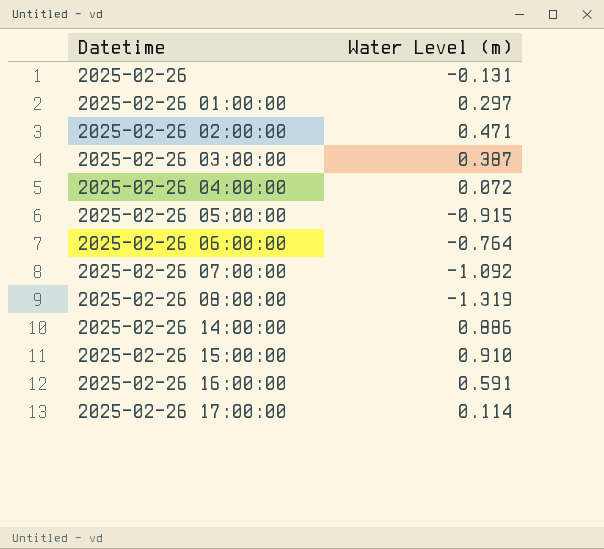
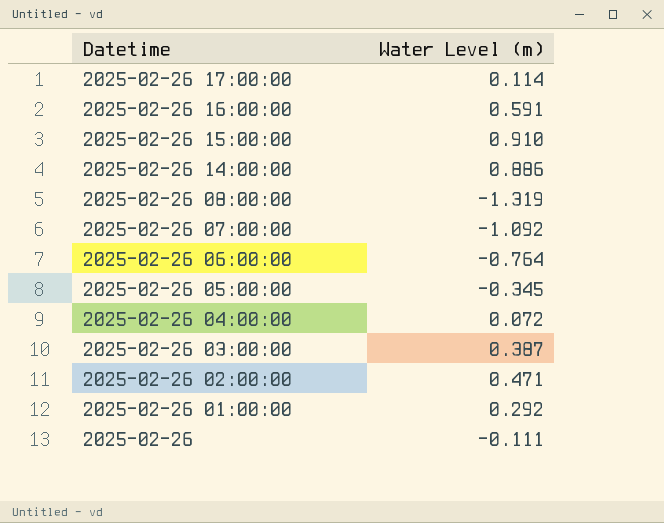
row order: Datetime ascending -> Datetime descending
2025-02-26 05:00:00 | Water Level (m): -0.915 -> -0.345
2025-02-26 01:00:00 | Water Level (m): 0.297 -> 0.292
2025-02-26 | Water Level (m): -0.131 -> -0.111

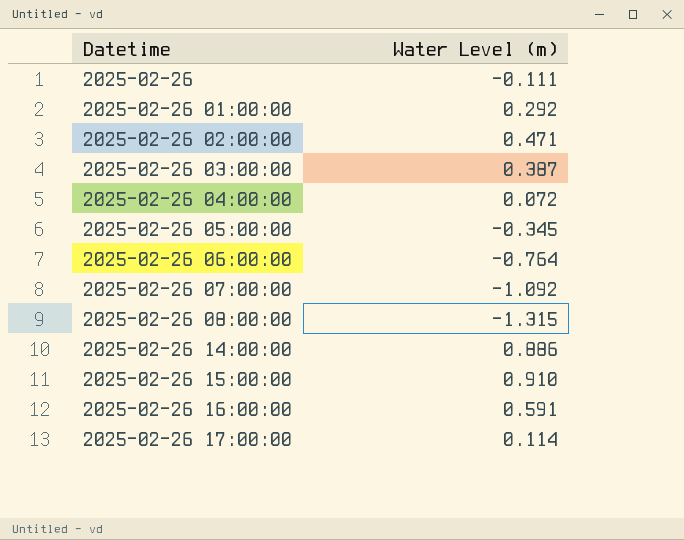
row order: Datetime descending -> Datetime ascending
2025-02-26 08:00:00 | Water Level (m): -1.319 -> -1.315

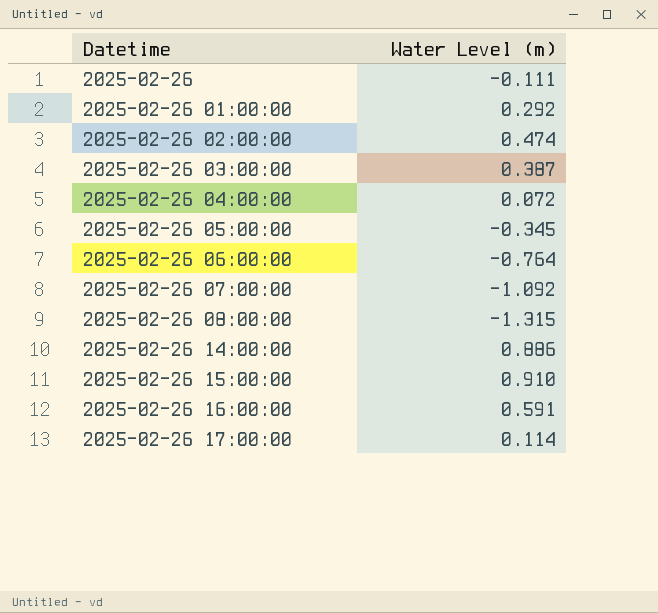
2025-02-26 02:00:00 | Water Level (m): 0.471 -> 0.474

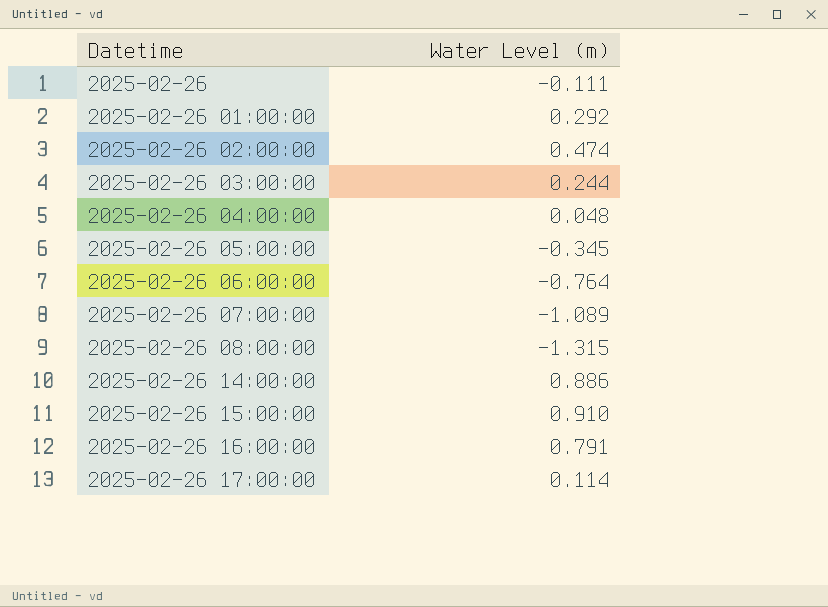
2025-02-26 03:00:00 | Water Level (m): 0.387 -> 0.244
2025-02-26 04:00:00 | Water Level (m): 0.072 -> 0.048
2025-02-26 07:00:00 | Water Level (m): -1.092 -> -1.089
2025-02-26 16:00:00 | Water Level (m): 0.591 -> 0.791

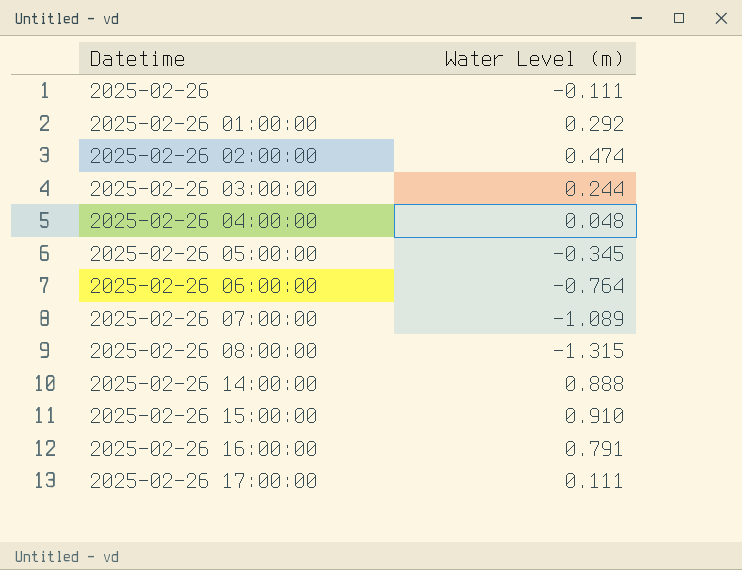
2025-02-26 14:00:00 | Water Level (m): 0.886 -> 0.888
2025-02-26 17:00:00 | Water Level (m): 0.114 -> 0.111

